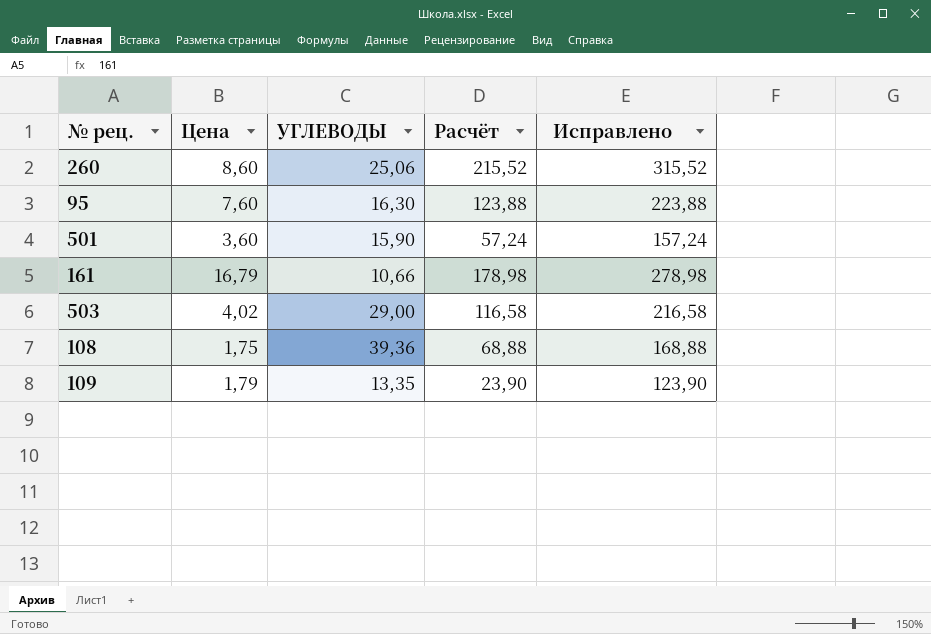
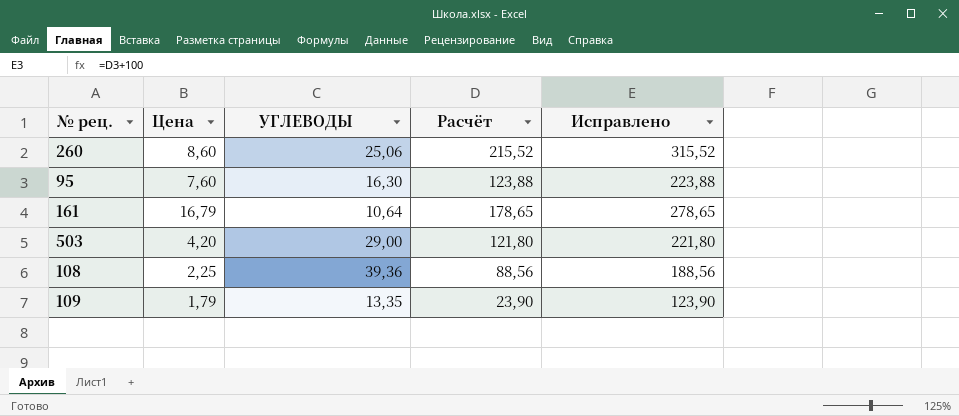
row 501: 3,60 | 15,90 | 57,24 | 157,24 -> none
161 | УГЛЕВОДЫ: 10,66 -> 10,64
161 | Расчёт: 178,98 -> 178,65
161 | Исправлено: 278,98 -> 278,65
503 | Цена: 4,02 -> 4,20
503 | Расчёт: 116,58 -> 121,80
503 | Исправлено: 216,58 -> 221,80
108 | Цена: 1,75 -> 2,25
108 | Расчёт: 68,88 -> 88,56
108 | Исправлено: 168,88 -> 188,56

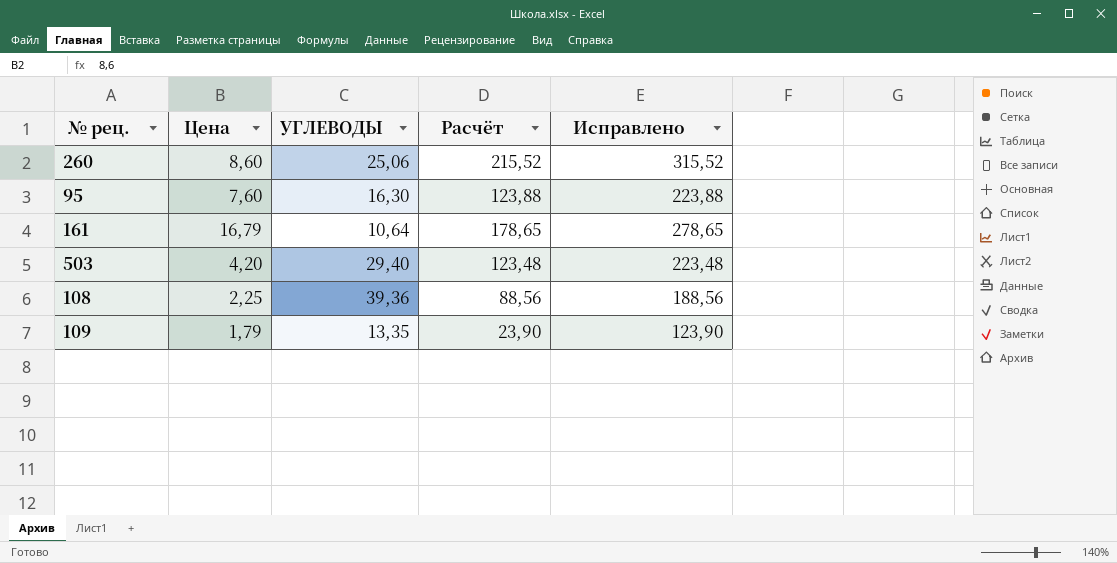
503 | УГЛЕВОДЫ: 29,00 -> 29,40
503 | Расчёт: 121,80 -> 123,48
503 | Исправлено: 221,80 -> 223,48

